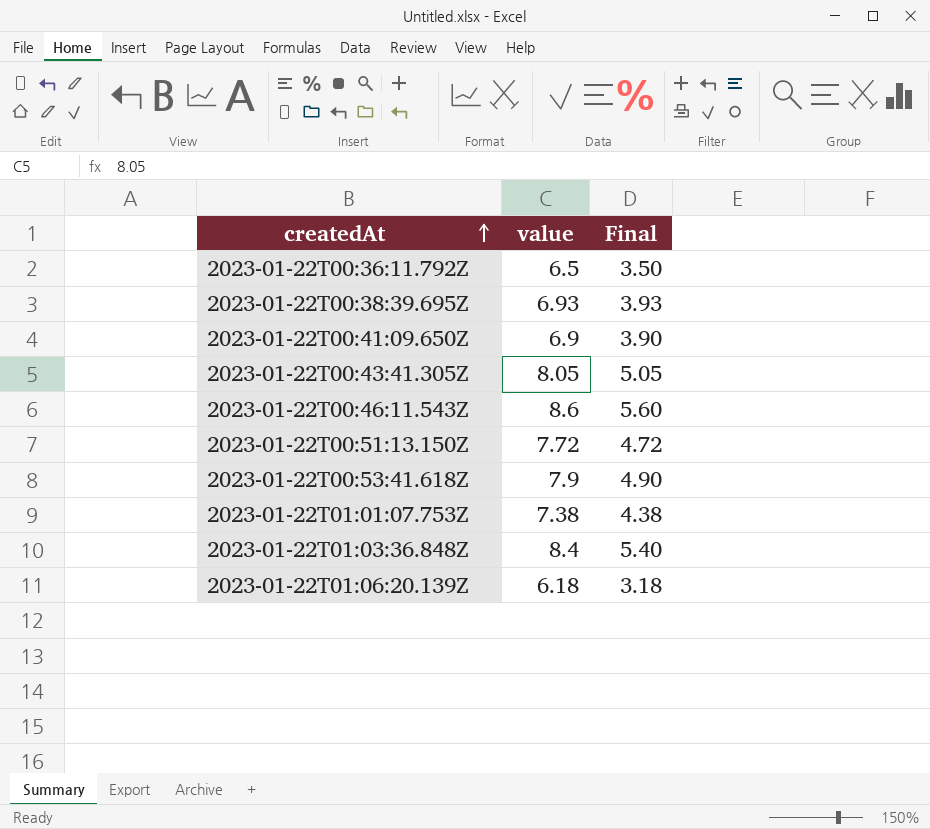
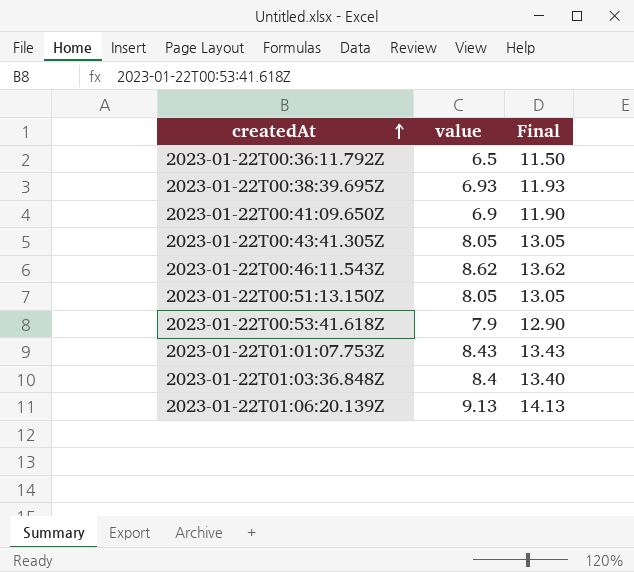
column Final | formula: [value] - 3 -> [value] + 5
2023-01-22T00:46:11.543Z | value: 8.6 -> 8.62
2023-01-22T00:51:13.150Z | value: 7.72 -> 8.05
2023-01-22T01:01:07.753Z | value: 7.38 -> 8.43
2023-01-22T01:06:20.139Z | value: 6.18 -> 9.13

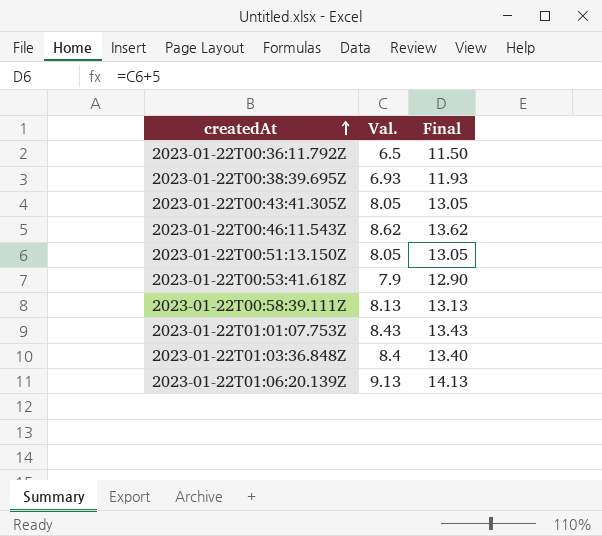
column name: value -> Val.
row 2023-01-22T00:41:09.650Z: 6.9 | 11.90 -> none
row 2023-01-22T00:58:39.111Z: none -> 8.13 | 13.13

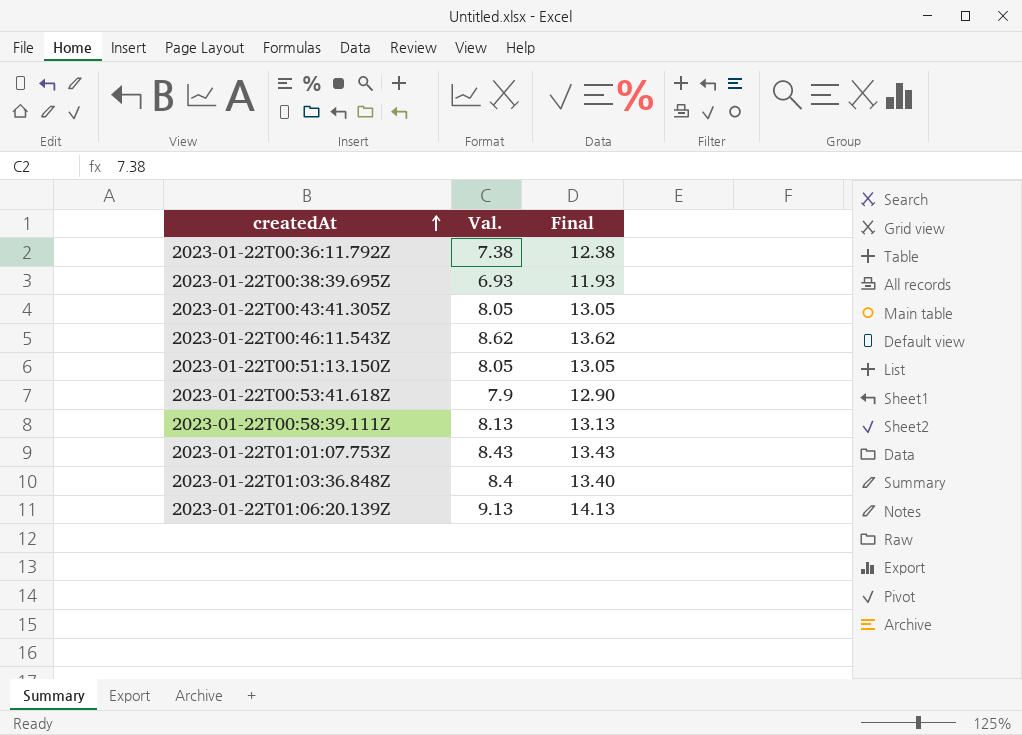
2023-01-22T00:36:11.792Z | Val.: 6.5 -> 7.38
2023-01-22T00:36:11.792Z | Final: 11.50 -> 12.38

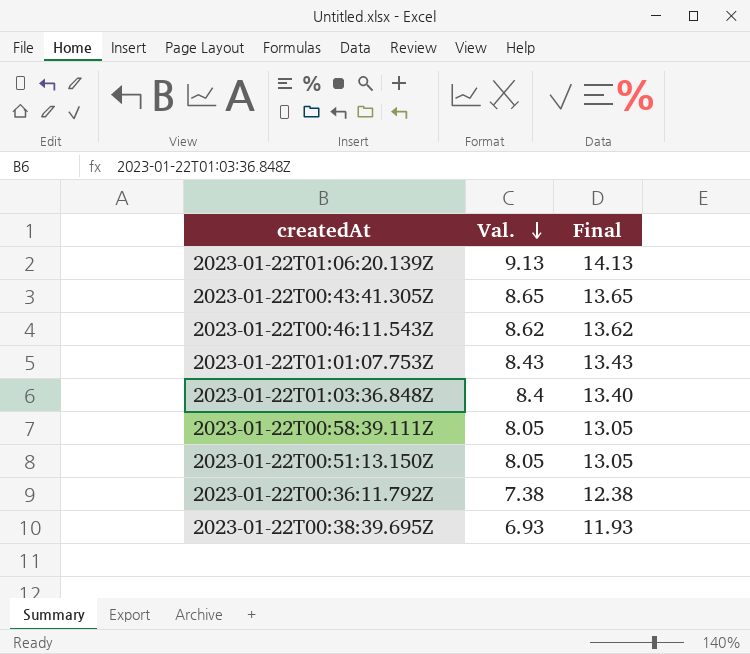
row order: createdAt ascending -> Val. descending
row 2023-01-22T00:53:41.618Z: 7.9 | 12.90 -> none
2023-01-22T00:43:41.305Z | Val.: 8.05 -> 8.65
2023-01-22T00:43:41.305Z | Final: 13.05 -> 13.65
2023-01-22T00:58:39.111Z | Val.: 8.13 -> 8.05
2023-01-22T00:58:39.111Z | Final: 13.13 -> 13.05

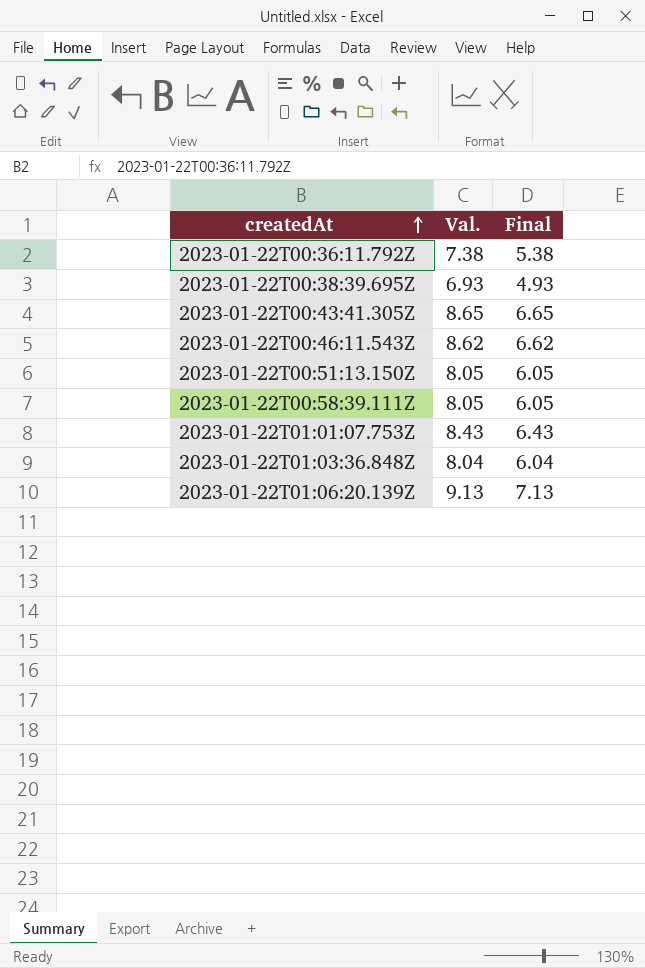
row order: Val. descending -> createdAt ascending
column Final | formula: [Val.] + 5 -> [Val.] - 2
2023-01-22T01:03:36.848Z | Val.: 8.4 -> 8.04

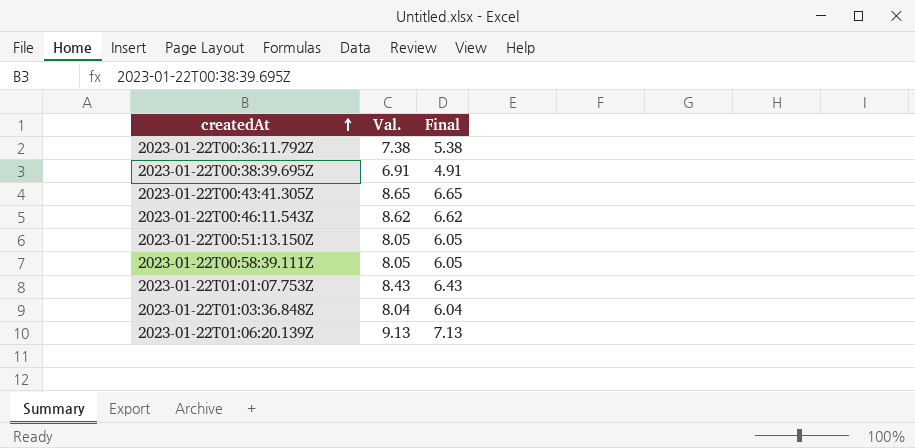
2023-01-22T00:38:39.695Z | Val.: 6.93 -> 6.91
2023-01-22T00:38:39.695Z | Final: 4.93 -> 4.91

